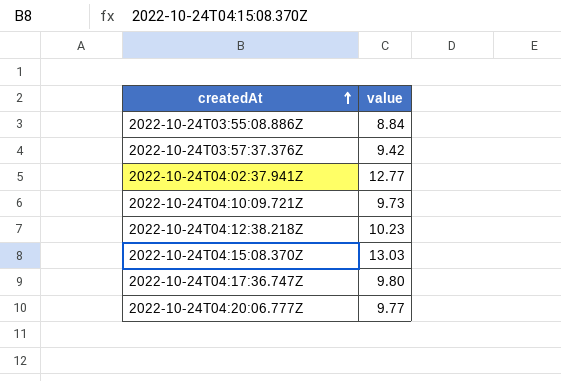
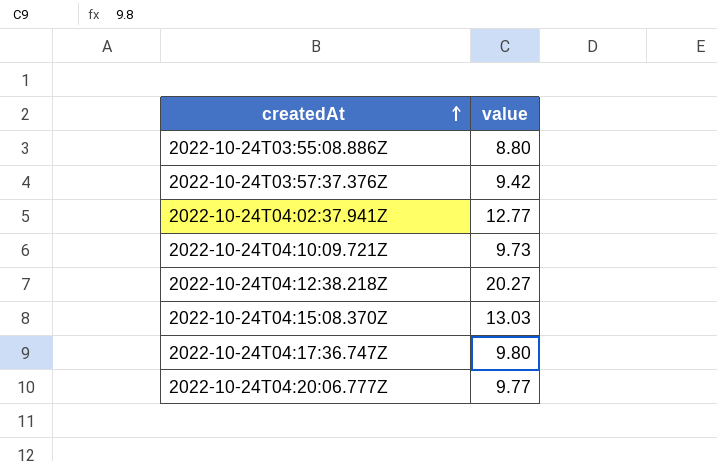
2022-10-24T03:55:08.886Z | value: 8.84 -> 8.80
2022-10-24T04:12:38.218Z | value: 10.23 -> 20.27

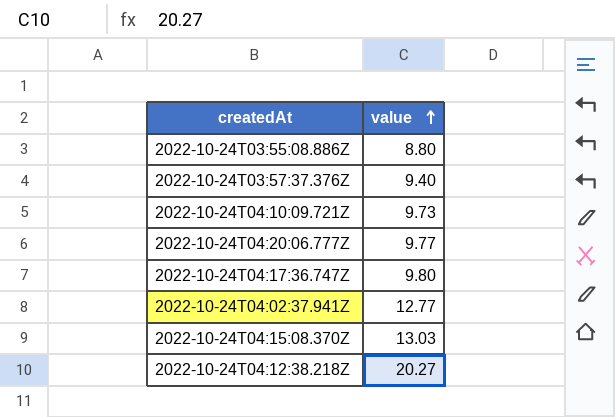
row order: createdAt ascending -> value ascending
2022-10-24T03:57:37.376Z | value: 9.42 -> 9.40

